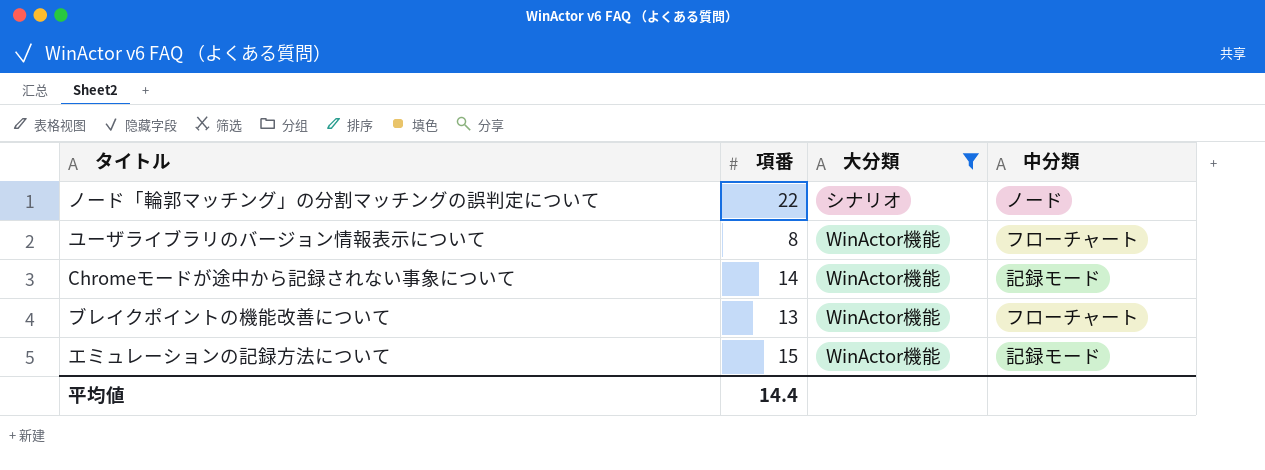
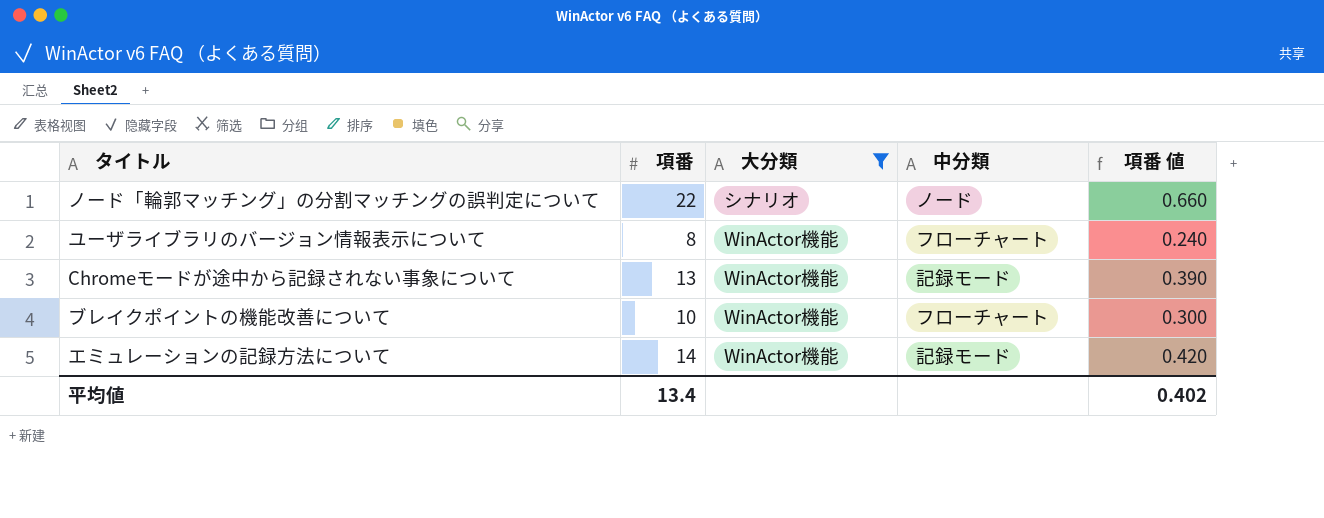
column 項番 値 | formula: none -> [項番] * 0.03
Chromeモードが途中から記録されない事象について | 項番: 14 -> 13
ブレイクポイントの機能改善について | 項番: 13 -> 10
エミュレーションの記録方法について | 項番: 15 -> 14
平均値 | 項番: 14.4 -> 13.4

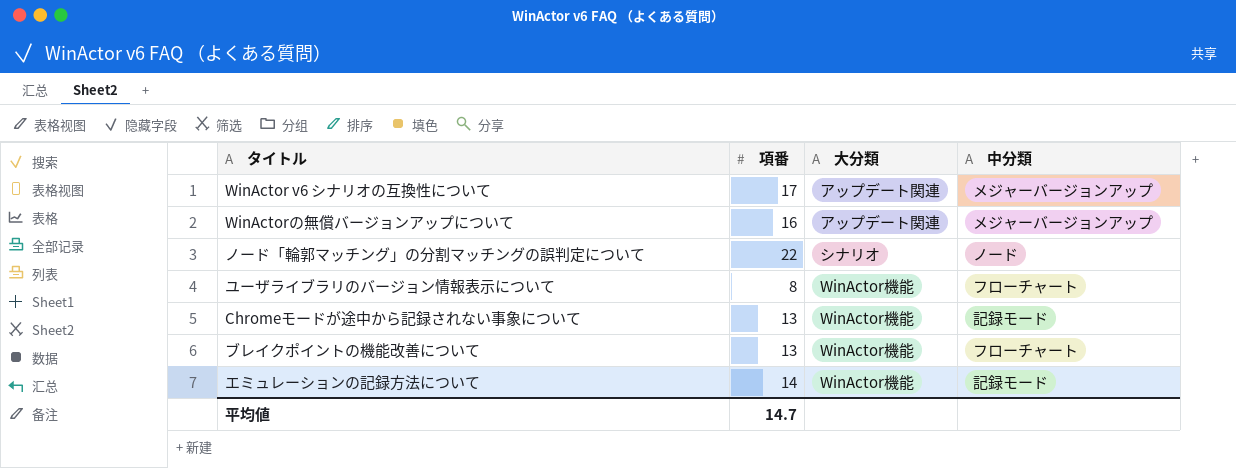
filter: 大分類 != アップデート関連 -> none
column 項番 値 | formula: [項番] * 0.03 -> none
ブレイクポイントの機能改善について | 項番: 10 -> 13
平均値 | 項番: 13.4 -> 14.7

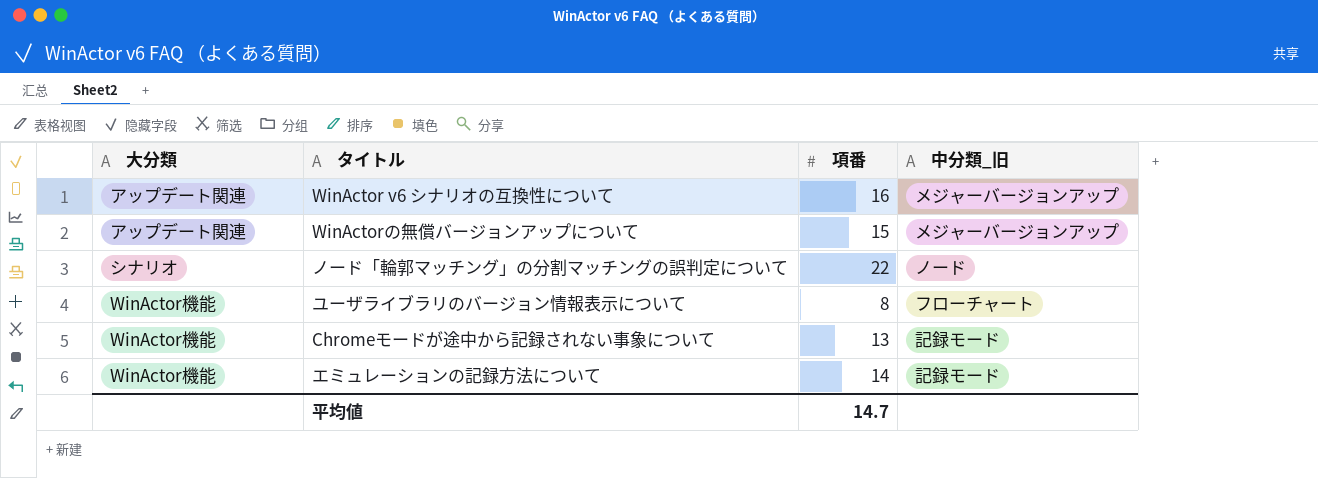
column 大分類 | position: 3 -> 1
column name: 中分類 -> 中分類_旧
row ブレイクポイントの機能改善について: 13 | WinActor機能 | フローチャート -> none
WinActor v6 シナリオの互換性について | 項番: 17 -> 16
WinActorの無償バージョンアップについて | 項番: 16 -> 15

